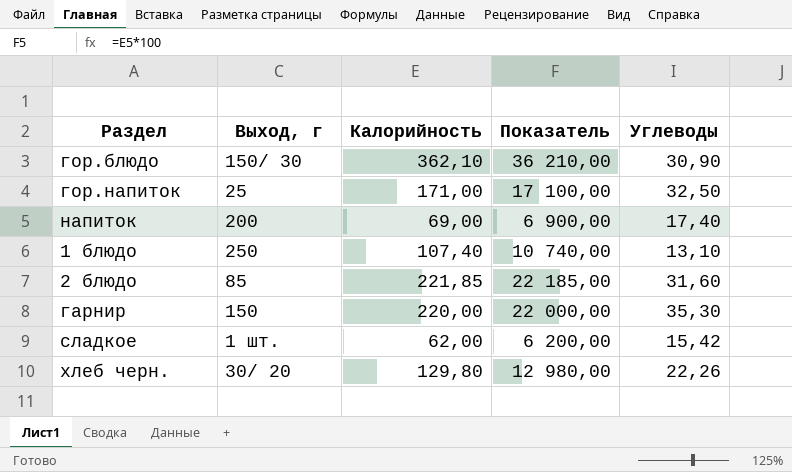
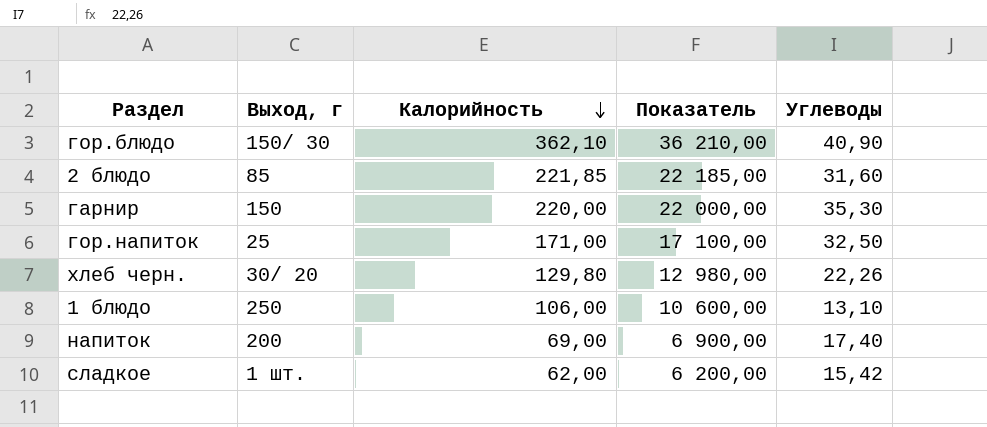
row order: none -> Калорийность descending
гор.блюдо | Углеводы: 30,90 -> 40,90
1 блюдо | Калорийность: 107,40 -> 106,00
1 блюдо | Показатель: 10 740,00 -> 10 600,00

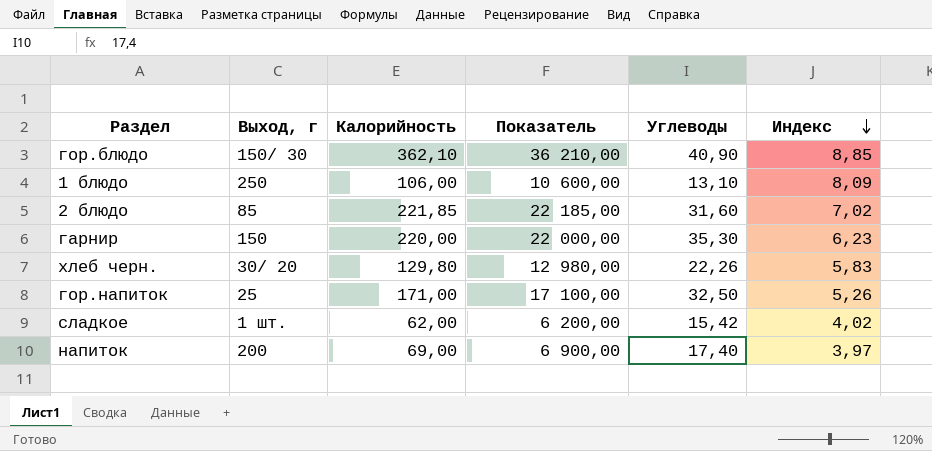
row order: Калорийность descending -> Индекс descending
column Индекс | formula: none -> [Калорийность] / [Углеводы]

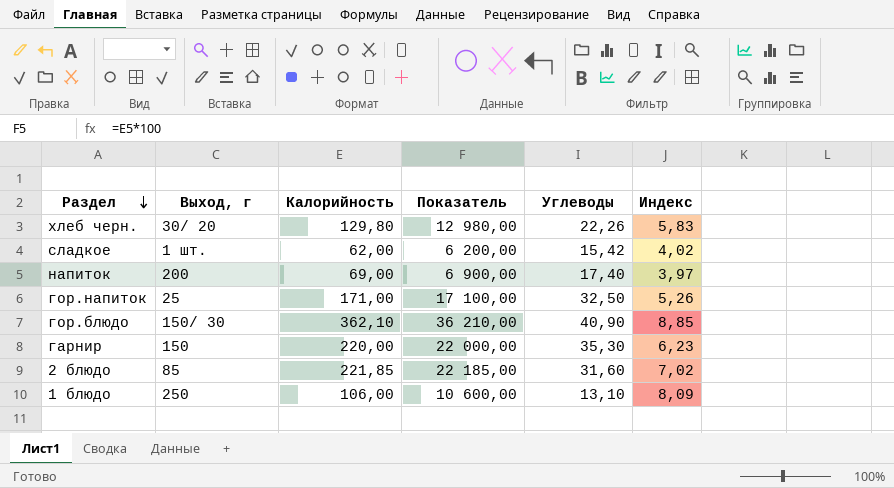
row order: Индекс descending -> Раздел descending

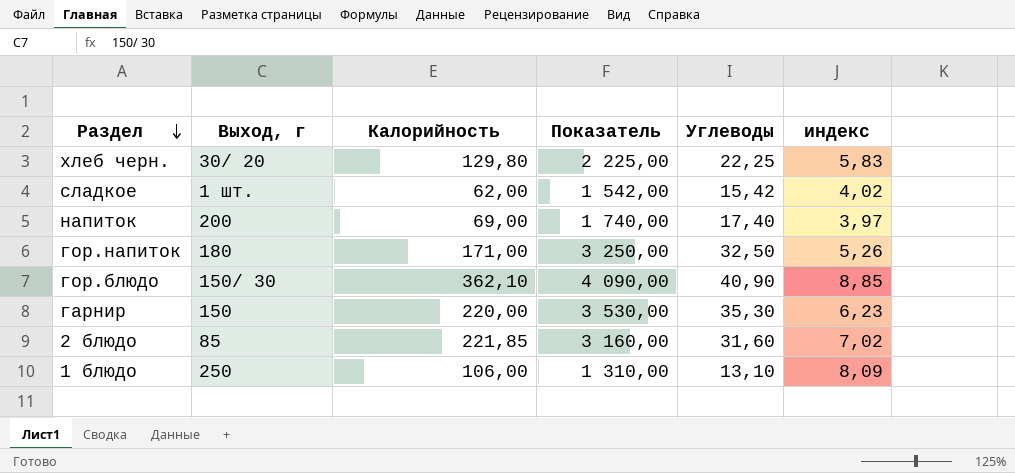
column Показатель | formula: [Калорийность] * 100 -> [Углеводы] * 100
column name: Индекс -> индекс
хлеб черн. | Углеводы: 22,26 -> 22,25
гор.напиток | Выход, г: 25 -> 180

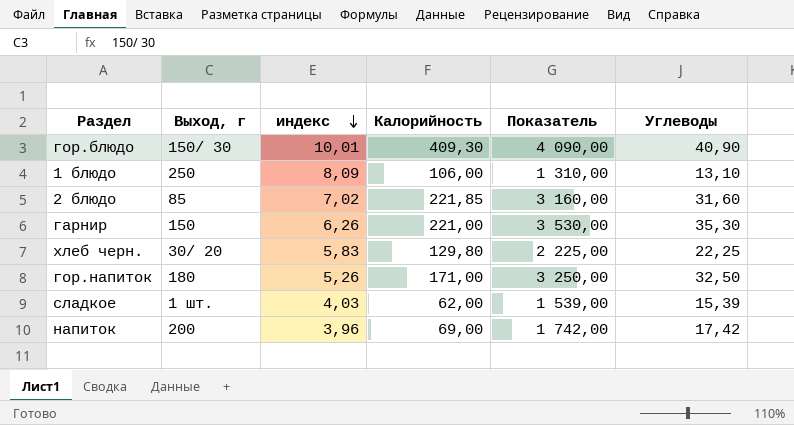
row order: Раздел descending -> индекс descending
column индекс | position: 6 -> 3
гор.блюдо | индекс: 8,85 -> 10,01
гор.блюдо | Калорийность: 362,10 -> 409,30
гарнир | индекс: 6,23 -> 6,26
гарнир | Калорийность: 220,00 -> 221,00
сладкое | индекс: 4,02 -> 4,03
сладкое | Показатель: 1 542,00 -> 1 539,00
сладкое | Углеводы: 15,42 -> 15,39
напиток | индекс: 3,97 -> 3,96
напиток | Показатель: 1 740,00 -> 1 742,00
напиток | Углеводы: 17,40 -> 17,42

